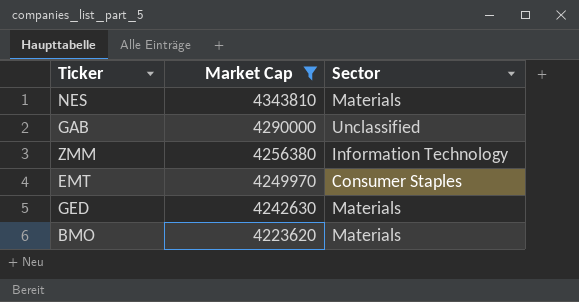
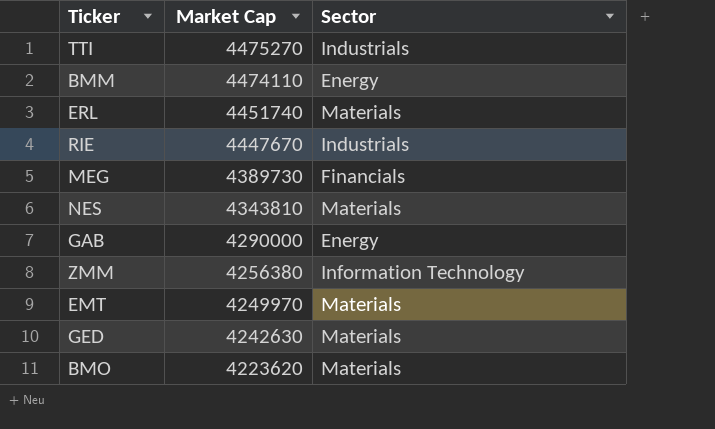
filter: Market Cap <= 4343810 -> none
GAB | Sector: Unclassified -> Energy
EMT | Sector: Consumer Staples -> Materials

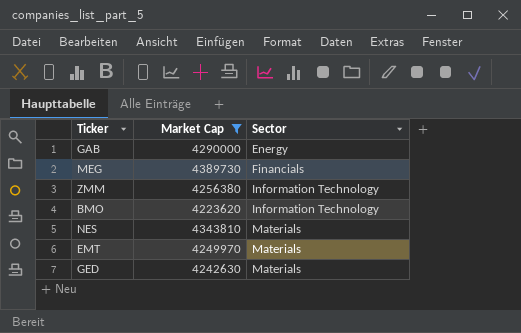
filter: none -> Market Cap <= 4389730
row order: Market Cap descending -> Sector ascending
BMO | Sector: Materials -> Information Technology

